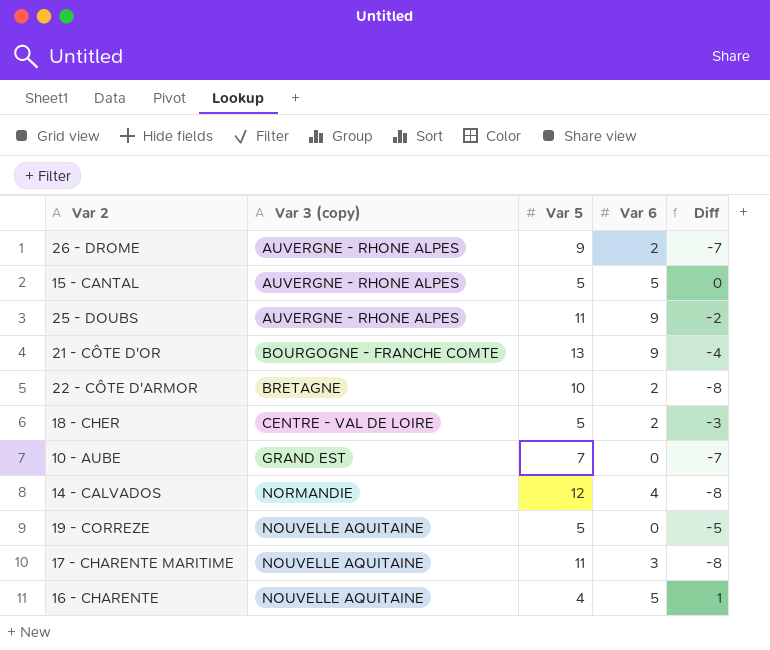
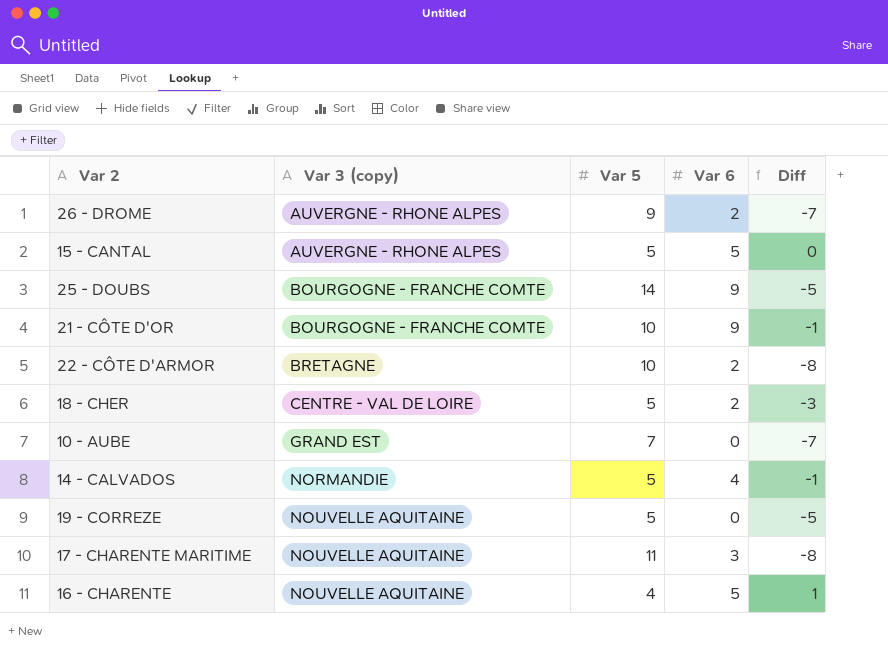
25 - DOUBS | Var 3 (copy): AUVERGNE - RHONE ALPES -> BOURGOGNE - FRANCHE COMTE
25 - DOUBS | Var 5: 11 -> 14
25 - DOUBS | Diff: -2 -> -5
21 - CÔTE D'OR | Var 5: 13 -> 10
21 - CÔTE D'OR | Diff: -4 -> -1
14 - CALVADOS | Var 5: 12 -> 5
14 - CALVADOS | Diff: -8 -> -1

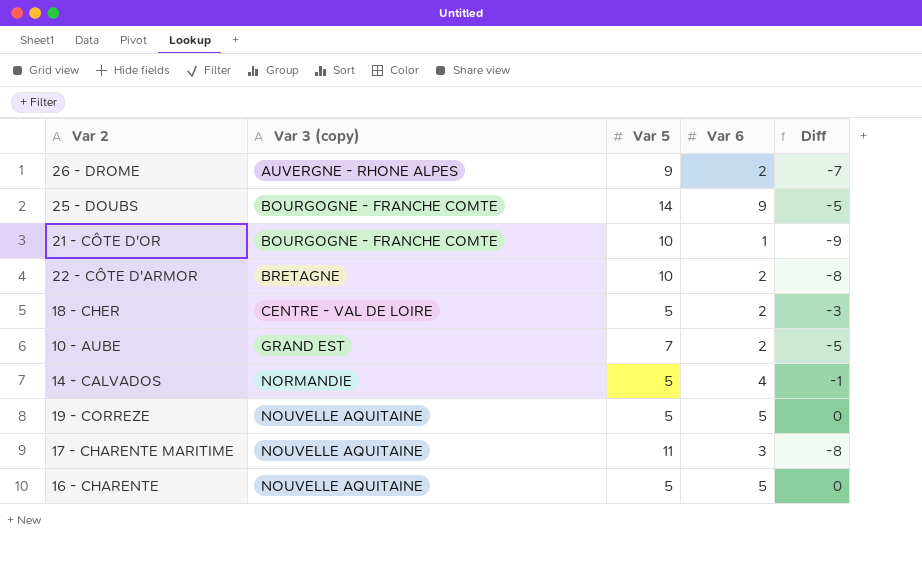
row 15 - CANTAL: AUVERGNE - RHONE ALPES | 5 | 5 | 0 -> none
21 - CÔTE D'OR | Var 6: 9 -> 1
21 - CÔTE D'OR | Diff: -1 -> -9
10 - AUBE | Var 6: 0 -> 2
10 - AUBE | Diff: -7 -> -5
19 - CORREZE | Var 6: 0 -> 5
19 - CORREZE | Diff: -5 -> 0
16 - CHARENTE | Var 5: 4 -> 5
16 - CHARENTE | Diff: 1 -> 0

